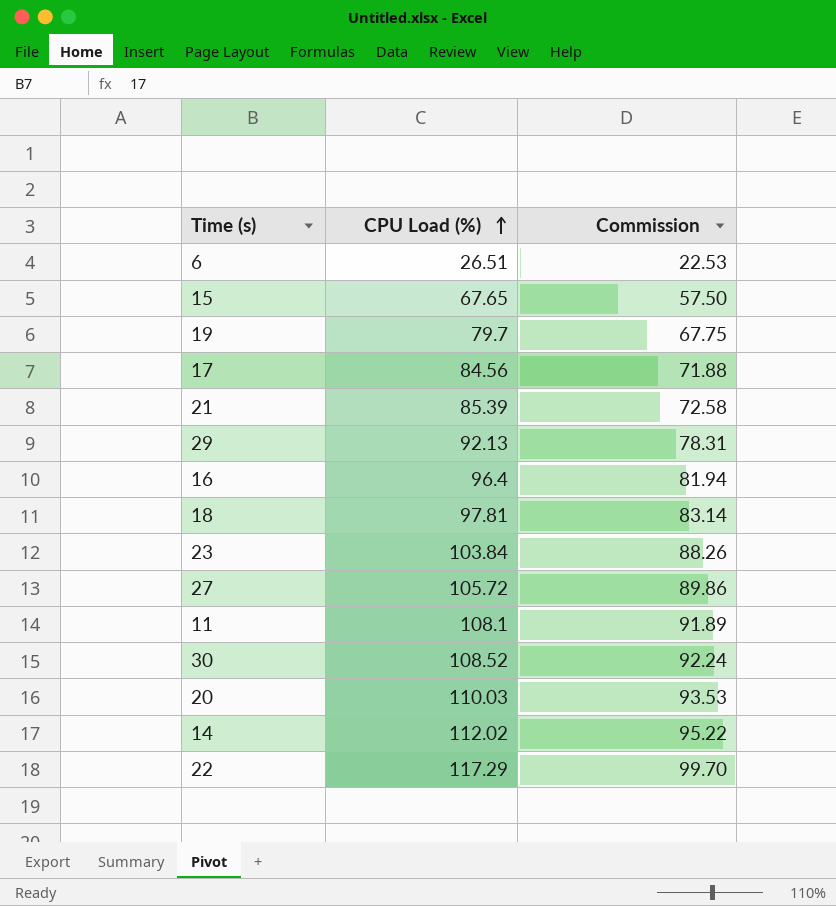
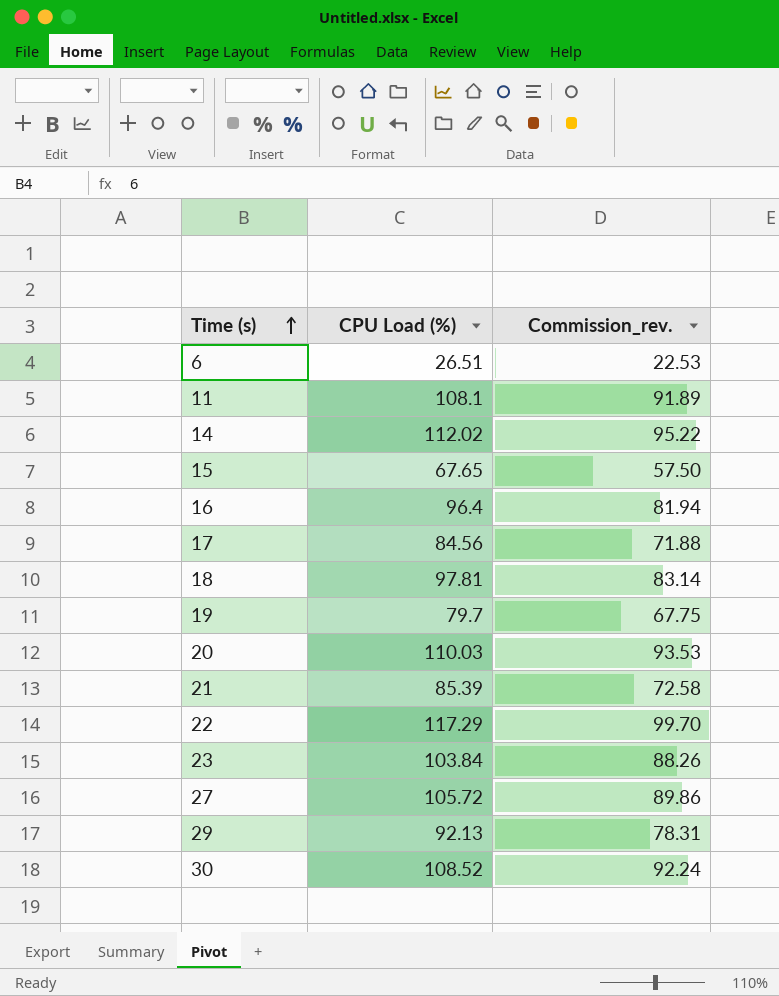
row order: CPU Load (%) ascending -> Time (s) ascending
column name: Commission -> Commission_rev.

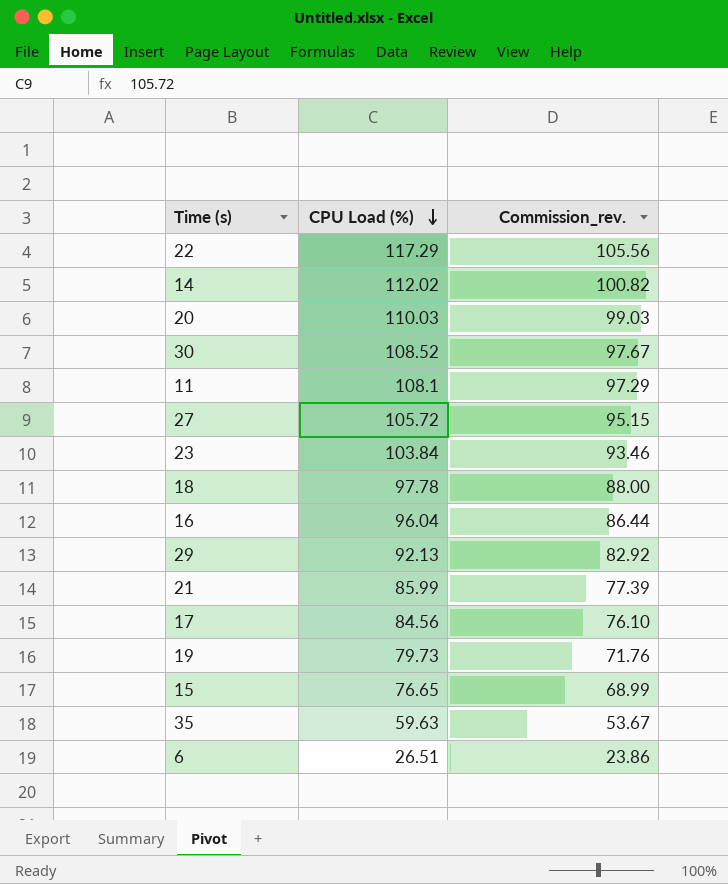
row order: Time (s) ascending -> CPU Load (%) descending
column Commission_rev. | formula: [CPU Load (%)] * 0.85 -> [CPU Load (%)] * 0.9
18 | CPU Load (%): 97.81 -> 97.78
16 | CPU Load (%): 96.4 -> 96.04
21 | CPU Load (%): 85.39 -> 85.99
19 | CPU Load (%): 79.7 -> 79.73
15 | CPU Load (%): 67.65 -> 76.65
row 35: none -> 59.63 | 53.67

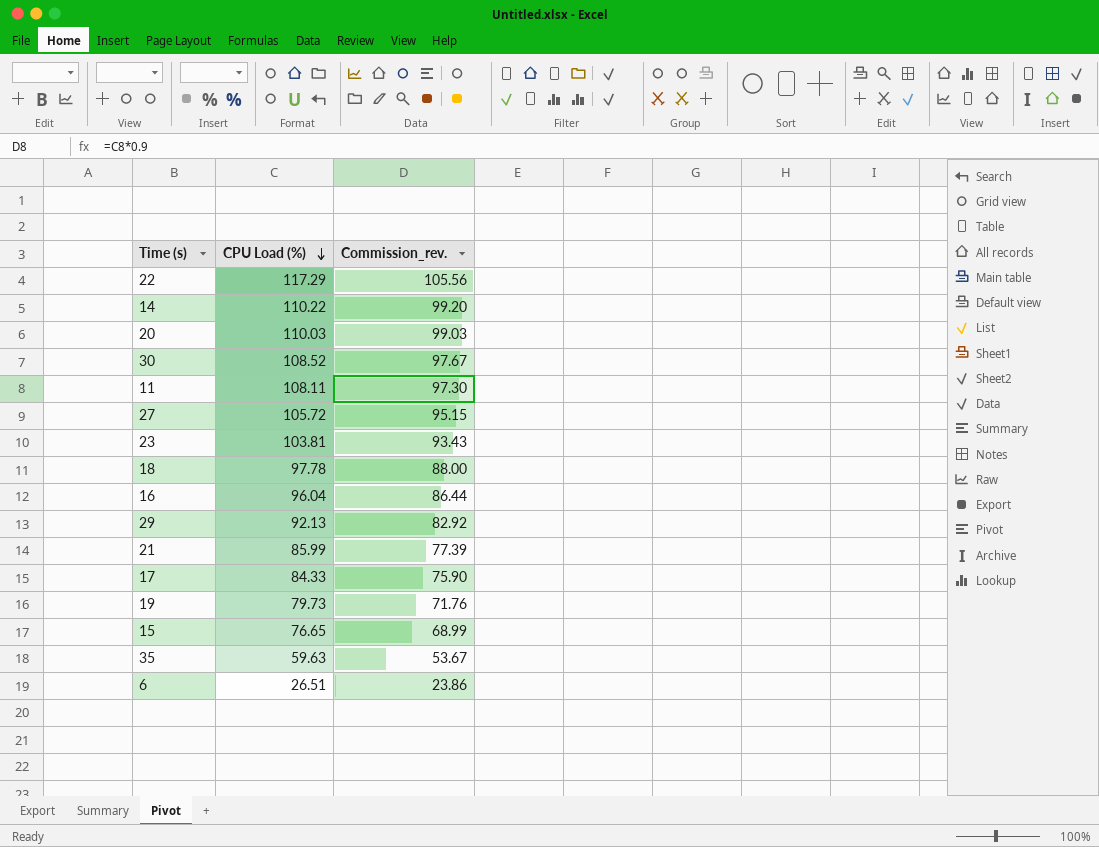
14 | CPU Load (%): 112.02 -> 110.22
14 | Commission_rev.: 100.82 -> 99.20
11 | CPU Load (%): 108.1 -> 108.11
11 | Commission_rev.: 97.29 -> 97.30
23 | CPU Load (%): 103.84 -> 103.81
23 | Commission_rev.: 93.46 -> 93.43
17 | CPU Load (%): 84.56 -> 84.33
17 | Commission_rev.: 76.10 -> 75.90

